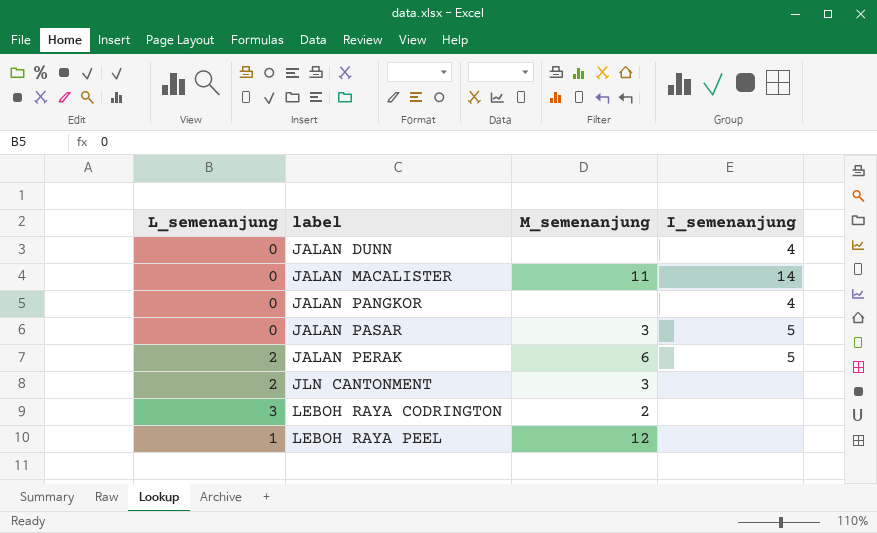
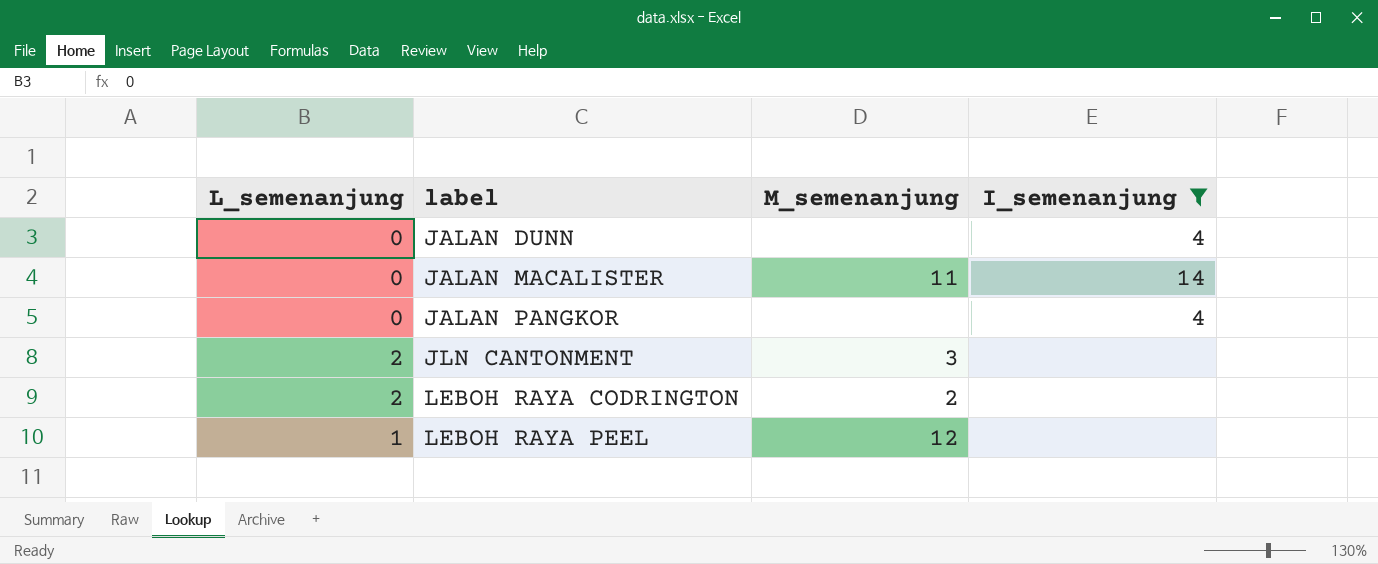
filter: none -> I_semenanjung != 5
LEBOH RAYA CODRINGTON | L_semenanjung: 3 -> 2

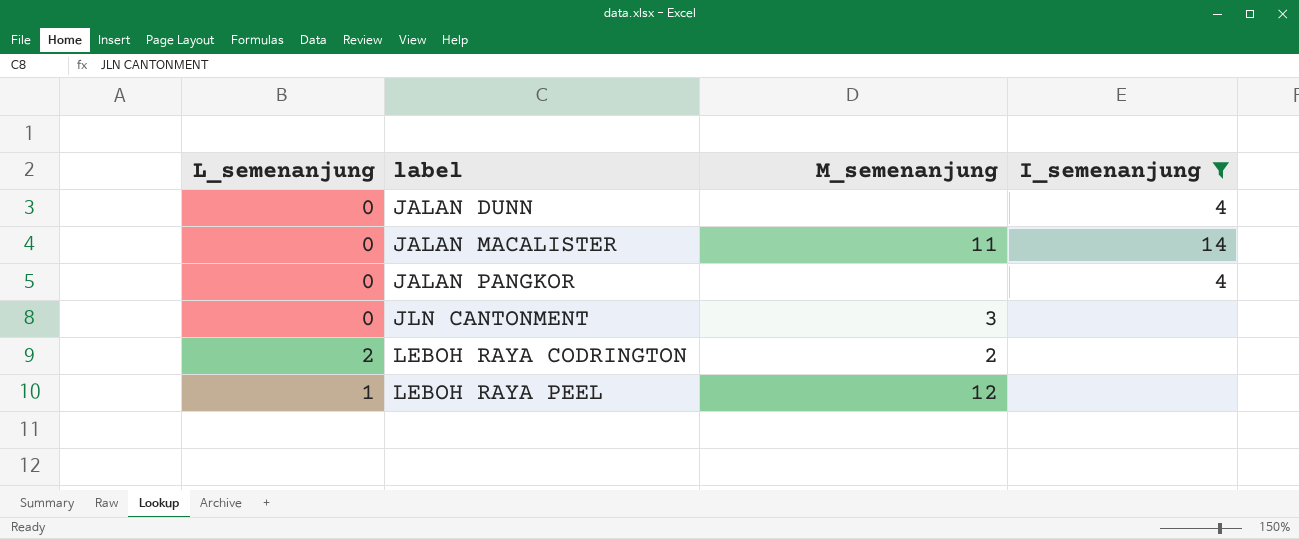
JLN CANTONMENT | L_semenanjung: 2 -> 0

